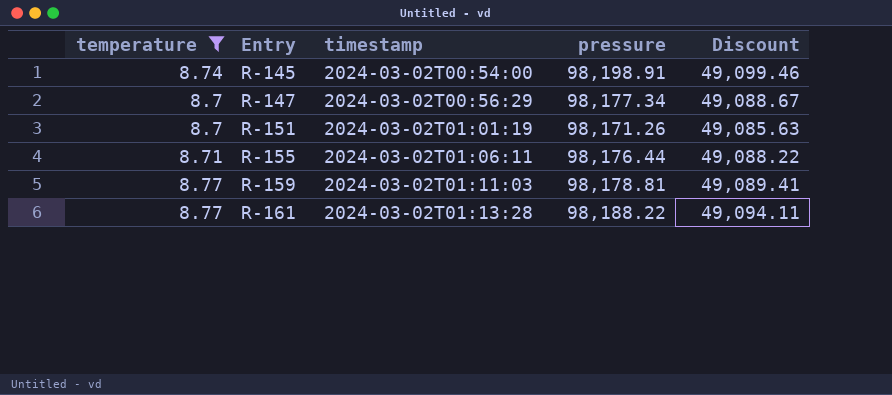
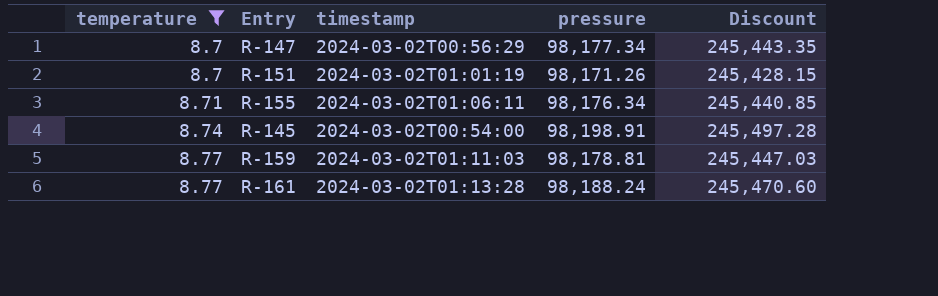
row order: Entry ascending -> temperature ascending
column Discount | formula: [pressure] * 0.5 -> [pressure] * 2.5
R-155 | pressure: 98,176.44 -> 98,176.34
R-161 | pressure: 98,188.22 -> 98,188.24

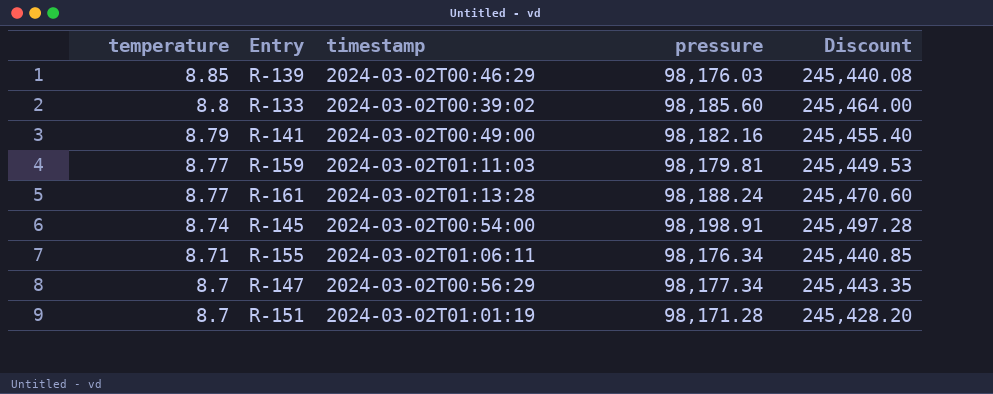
filter: temperature <= 8.77 -> none
row order: temperature ascending -> temperature descending
R-159 | pressure: 98,178.81 -> 98,179.81
R-159 | Discount: 245,447.03 -> 245,449.53
R-151 | pressure: 98,171.26 -> 98,171.28
R-151 | Discount: 245,428.15 -> 245,428.20

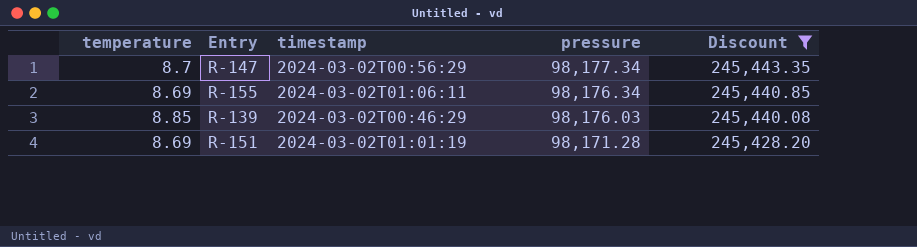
filter: none -> Discount <= 245,443.35
row order: temperature descending -> pressure descending
R-155 | temperature: 8.71 -> 8.69
R-151 | temperature: 8.7 -> 8.69

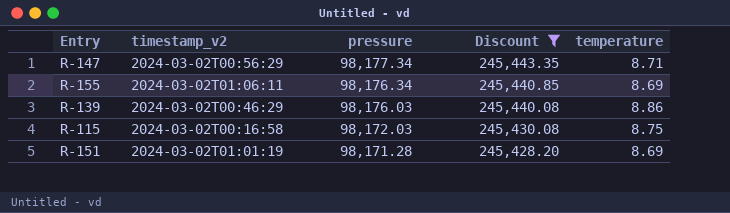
column name: timestamp -> timestamp_v2
column temperature | position: 1 -> 5
R-147 | temperature: 8.7 -> 8.71
R-139 | temperature: 8.85 -> 8.86
row R-115: none -> 2024-03-02T00:16:58 | 98,172.03 | 245,430.08 | 8.75

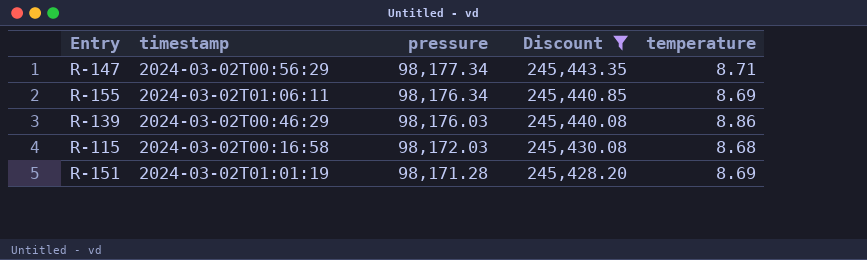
column name: timestamp_v2 -> timestamp
R-115 | temperature: 8.75 -> 8.68

